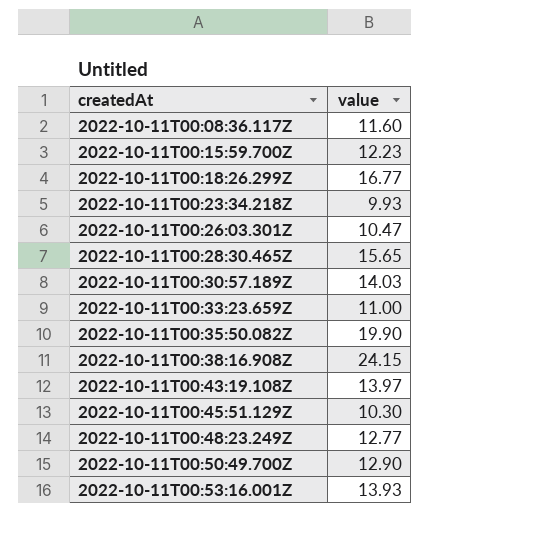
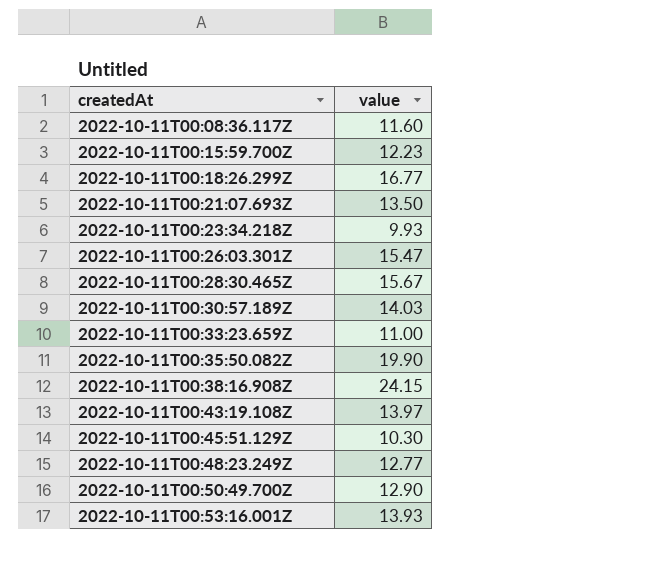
row 2022-10-11T00:21:07.693Z: none -> 13.50
2022-10-11T00:26:03.301Z | value: 10.47 -> 15.47
2022-10-11T00:28:30.465Z | value: 15.65 -> 15.67

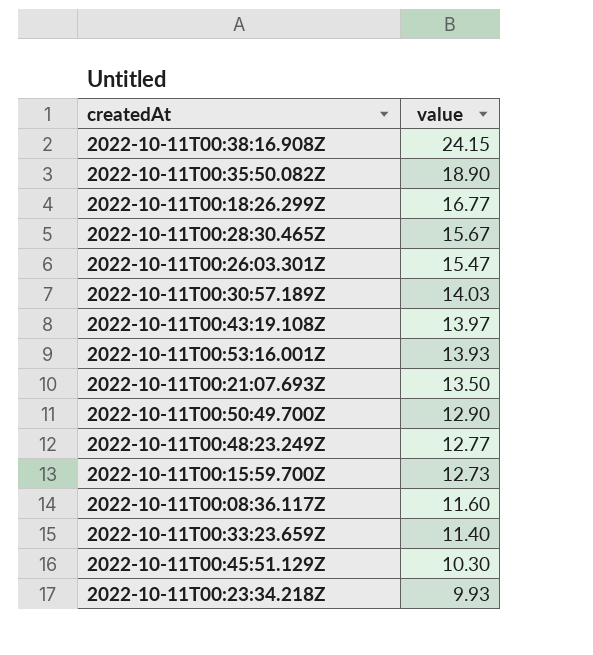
row order: createdAt ascending -> value descending
2022-10-11T00:35:50.082Z | value: 19.90 -> 18.90
2022-10-11T00:15:59.700Z | value: 12.23 -> 12.73
2022-10-11T00:33:23.659Z | value: 11.00 -> 11.40

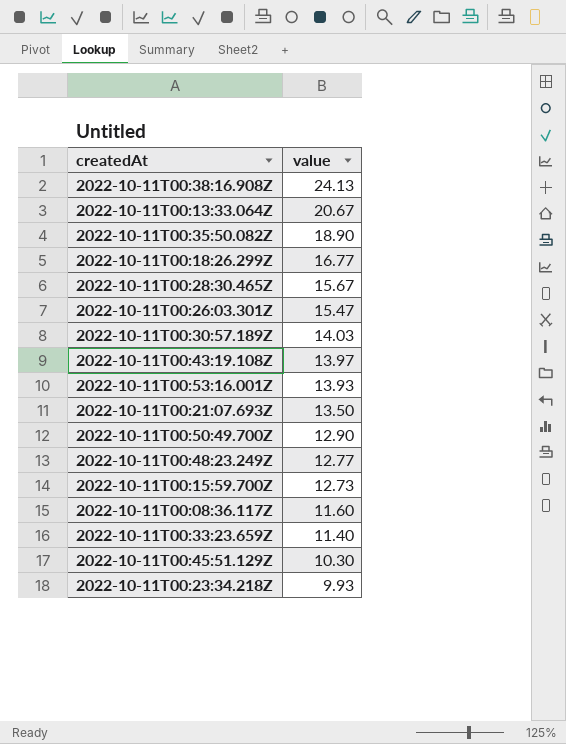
2022-10-11T00:38:16.908Z | value: 24.15 -> 24.13
row 2022-10-11T00:13:33.064Z: none -> 20.67

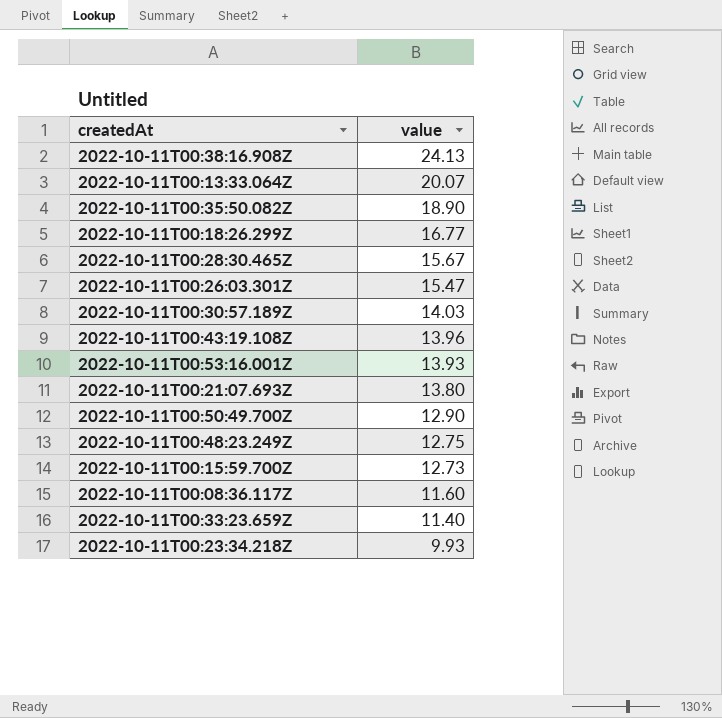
row 2022-10-11T00:45:51.129Z: 10.30 -> none
2022-10-11T00:13:33.064Z | value: 20.67 -> 20.07
2022-10-11T00:43:19.108Z | value: 13.97 -> 13.96
2022-10-11T00:21:07.693Z | value: 13.50 -> 13.80
2022-10-11T00:48:23.249Z | value: 12.77 -> 12.75

